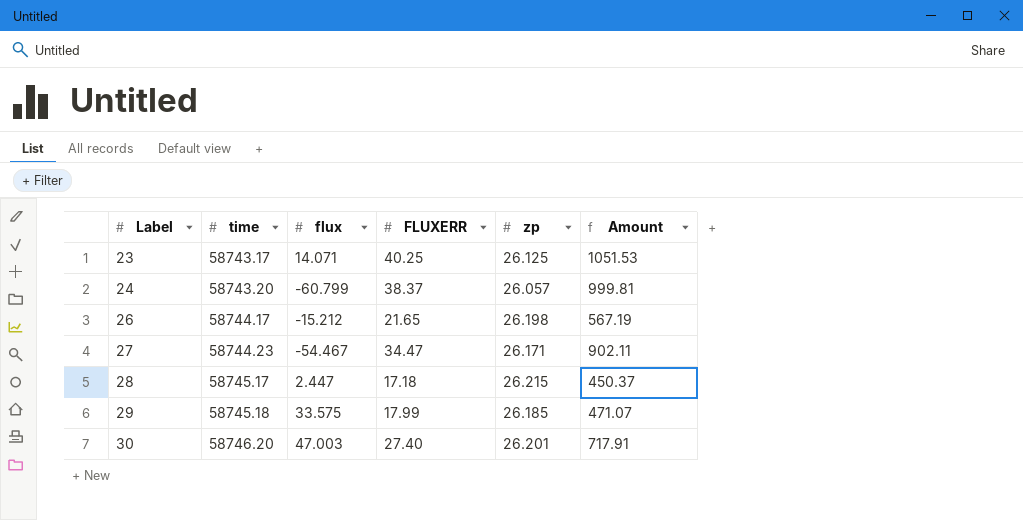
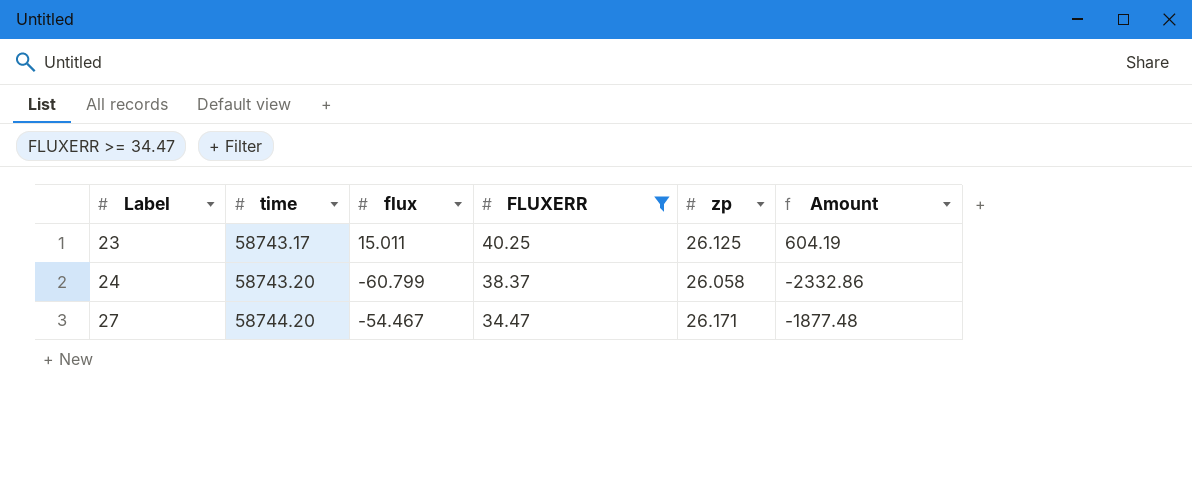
filter: none -> FLUXERR >= 34.47
column Amount | formula: [FLUXERR] * [zp] -> [flux] * [FLUXERR]
23 | flux: 14.071 -> 15.011
24 | zp: 26.057 -> 26.058
27 | time: 58744.23 -> 58744.20

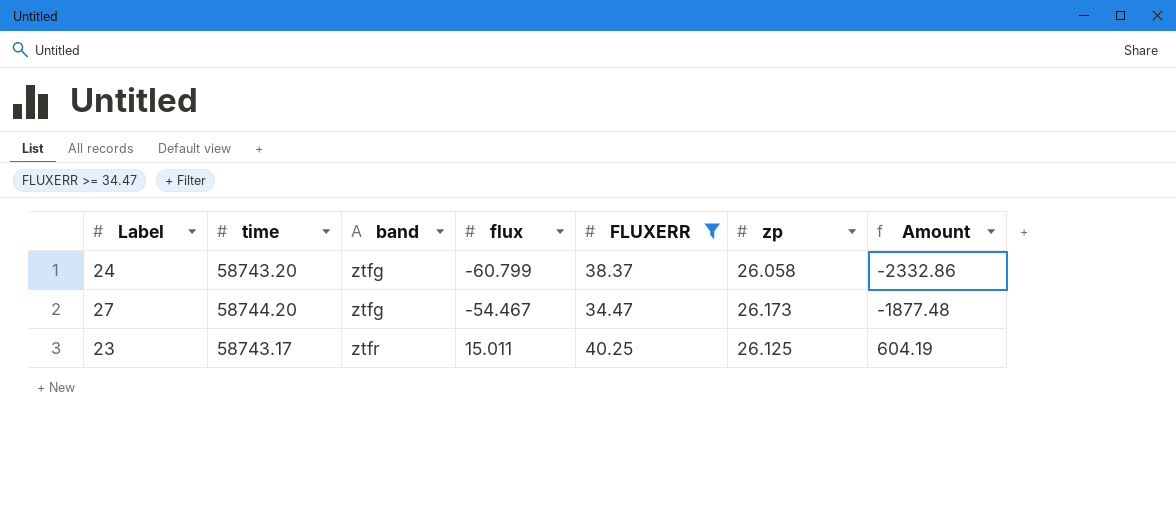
row order: Label ascending -> band ascending
column band | position: none -> 3
27 | zp: 26.171 -> 26.173

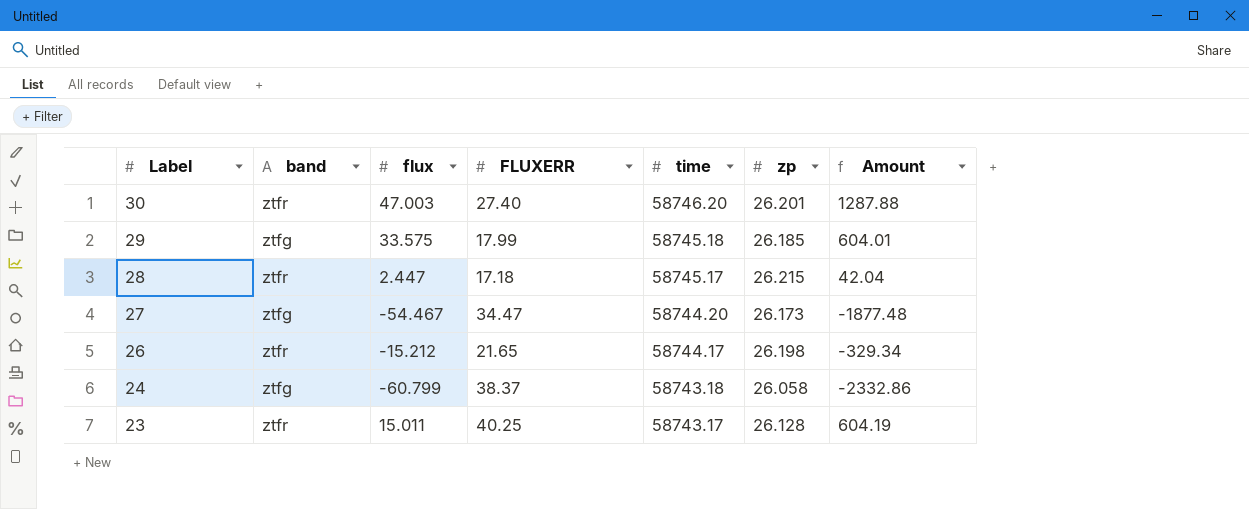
filter: FLUXERR >= 34.47 -> none
row order: band ascending -> Label descending
column time | position: 2 -> 5
24 | time: 58743.20 -> 58743.18
23 | zp: 26.125 -> 26.128

